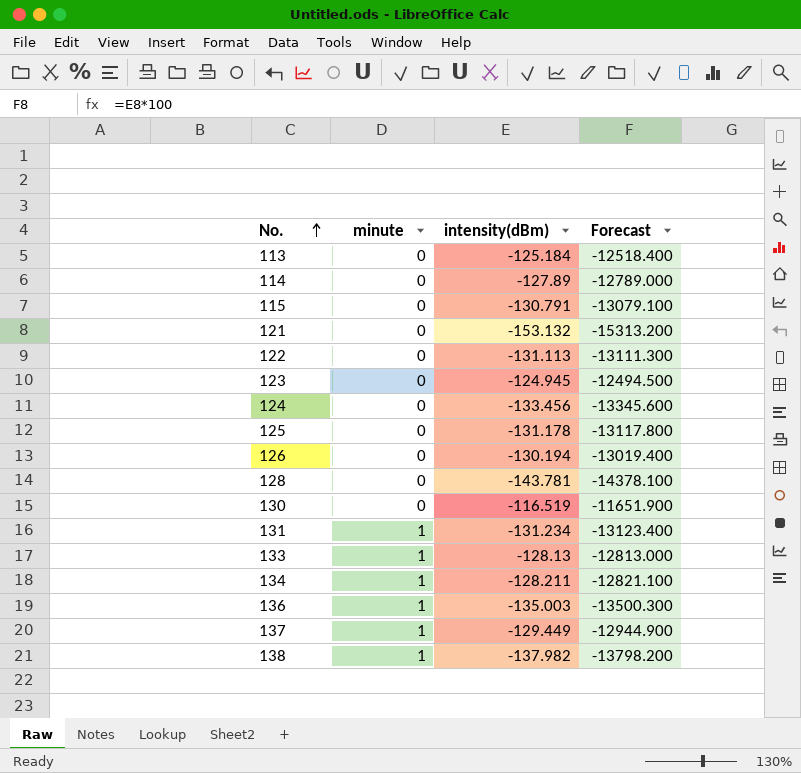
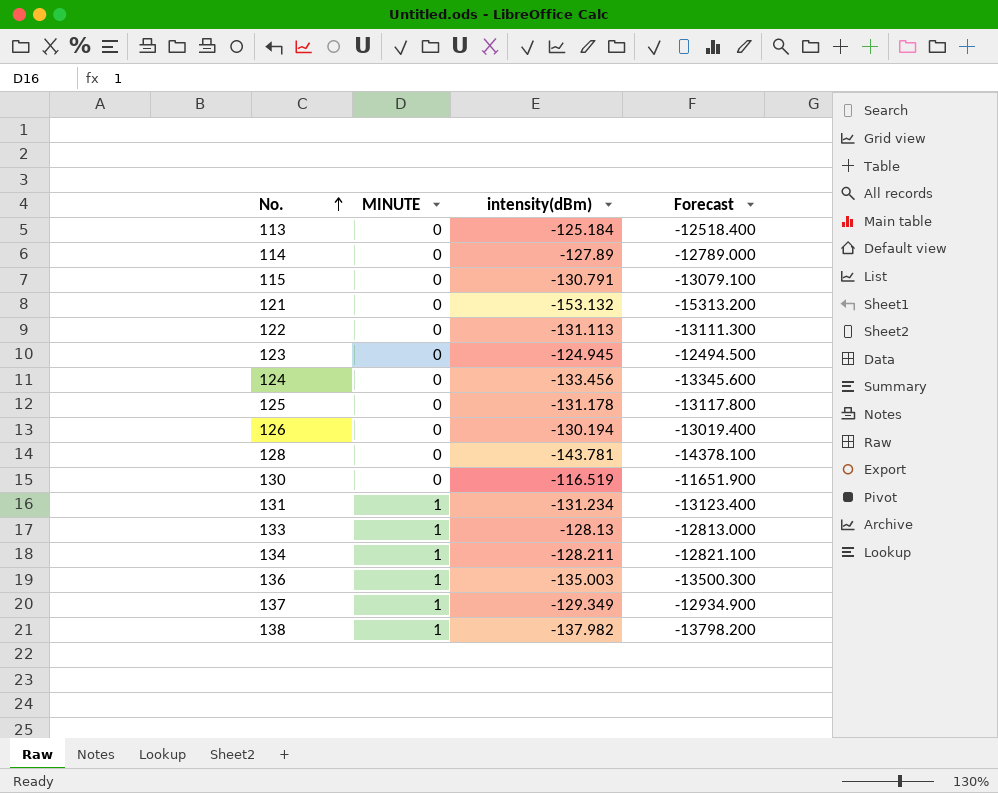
column name: minute -> MINUTE
137 | intensity(dBm): -129.449 -> -129.349
137 | Forecast: -12944.900 -> -12934.900

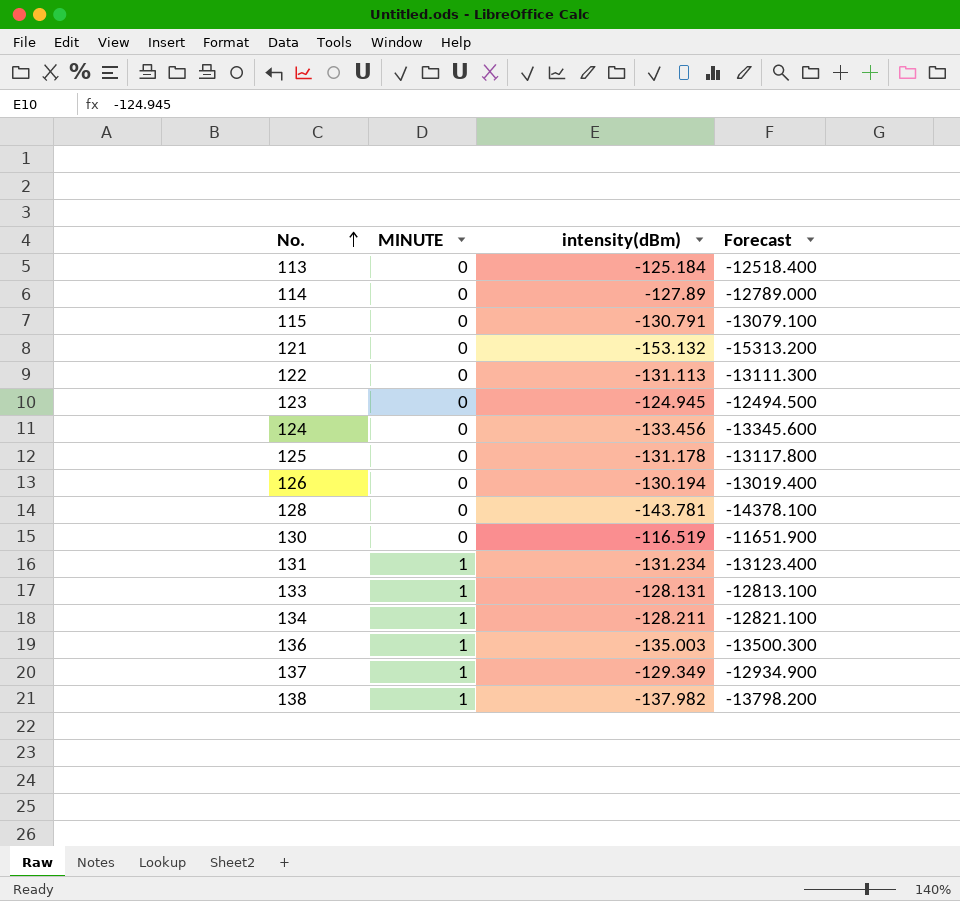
133 | intensity(dBm): -128.13 -> -128.131
133 | Forecast: -12813.000 -> -12813.100

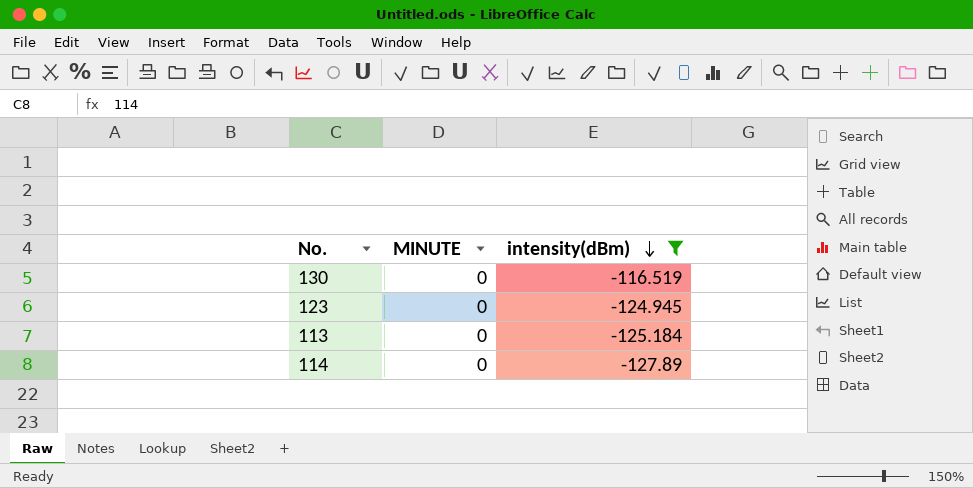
filter: none -> intensity(dBm) >= -127.89
row order: No. ascending -> intensity(dBm) descending
column Forecast | formula: [intensity(dBm)] * 100 -> none

